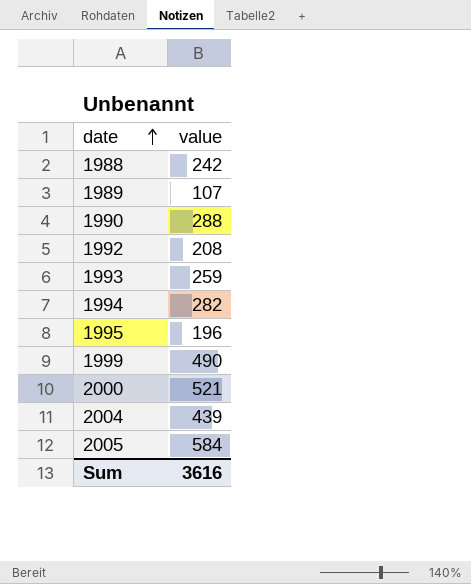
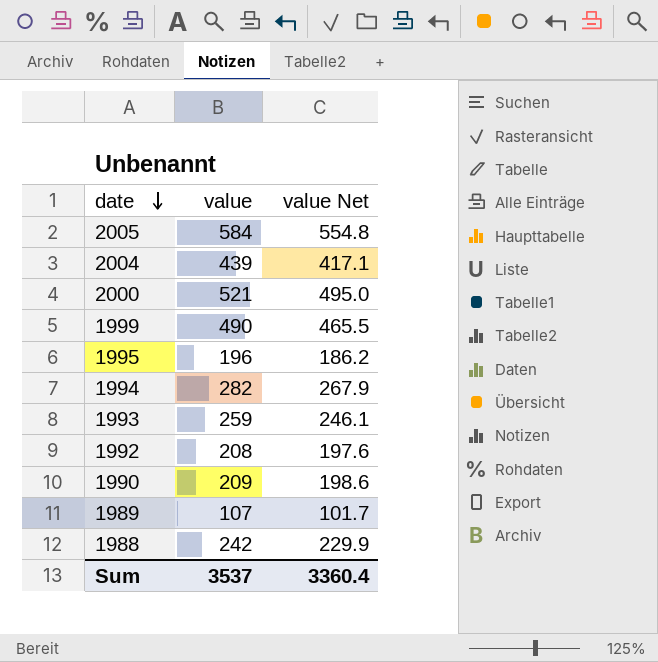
row order: date ascending -> date descending
column value Net | formula: none -> [value] * 0.95
1990 | value: 288 -> 209
Sum | value: 3616 -> 3537

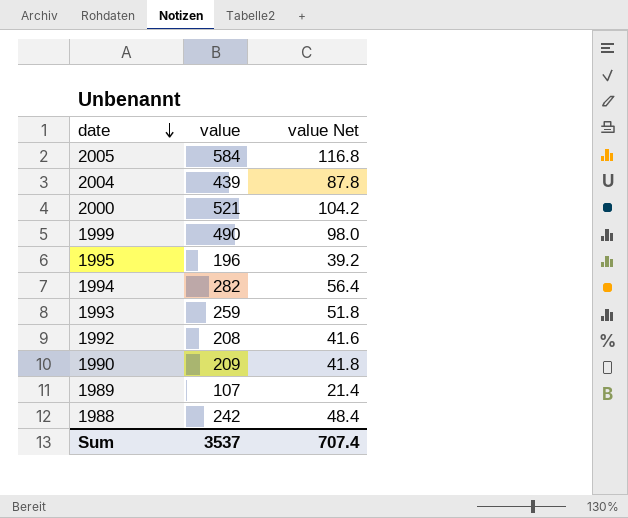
column value Net | formula: [value] * 0.95 -> [value] * 0.2
Sum | value Net: 3360.4 -> 707.4

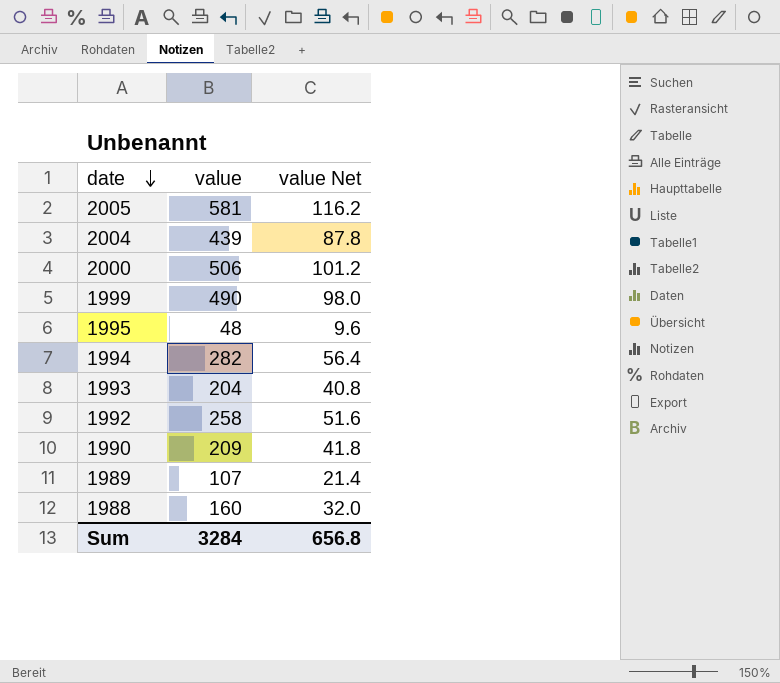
2005 | value: 584 -> 581
2005 | value Net: 116.8 -> 116.2
2000 | value: 521 -> 506
2000 | value Net: 104.2 -> 101.2
1995 | value: 196 -> 48
1995 | value Net: 39.2 -> 9.6
1993 | value: 259 -> 204
1993 | value Net: 51.8 -> 40.8
1992 | value: 208 -> 258
1992 | value Net: 41.6 -> 51.6
1988 | value: 242 -> 160
1988 | value Net: 48.4 -> 32.0
Sum | value: 3537 -> 3284
Sum | value Net: 707.4 -> 656.8

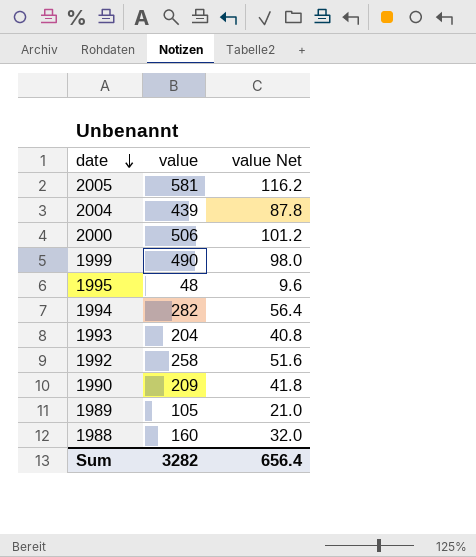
1989 | value: 107 -> 105
1989 | value Net: 21.4 -> 21.0
Sum | value: 3284 -> 3282
Sum | value Net: 656.8 -> 656.4

